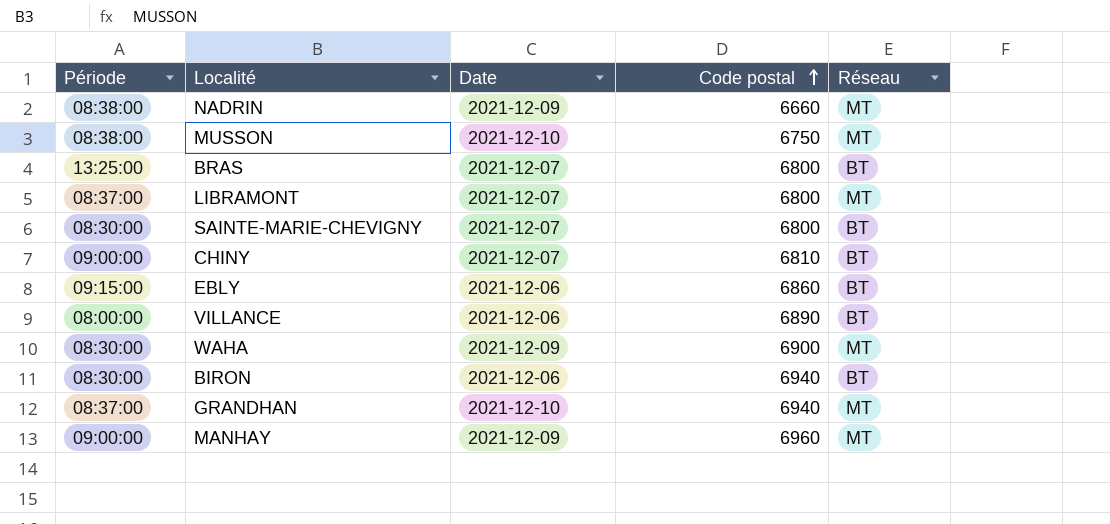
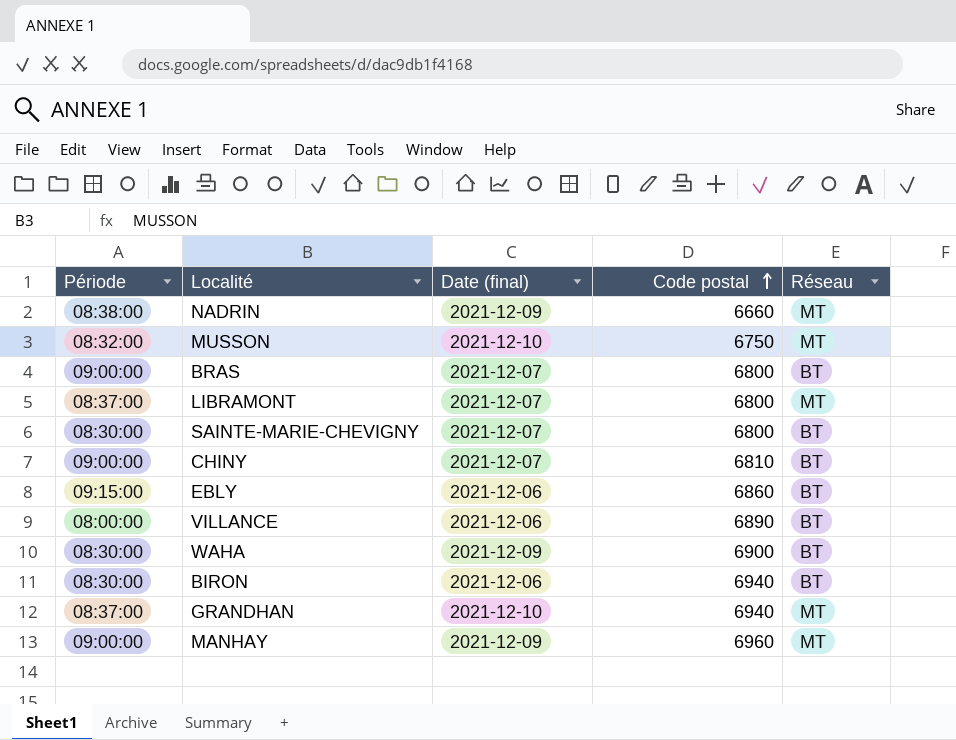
column name: Date -> Date (final)
MUSSON | Période: 08:38:00 -> 08:32:00
BRAS | Période: 13:25:00 -> 09:00:00
WAHA | Réseau: MT -> BT

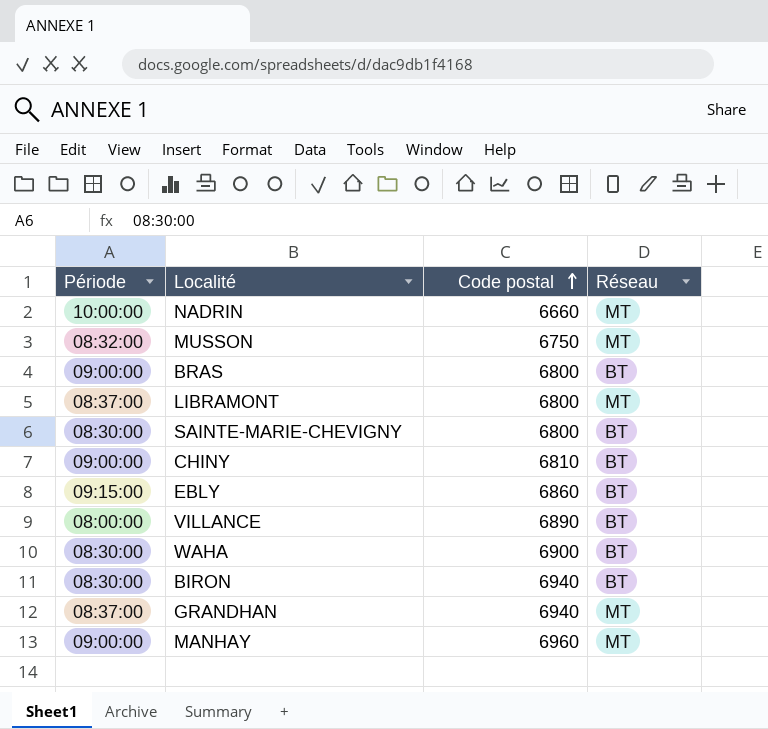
column Date (final) | position: 3 -> none
NADRIN | Période: 08:38:00 -> 10:00:00

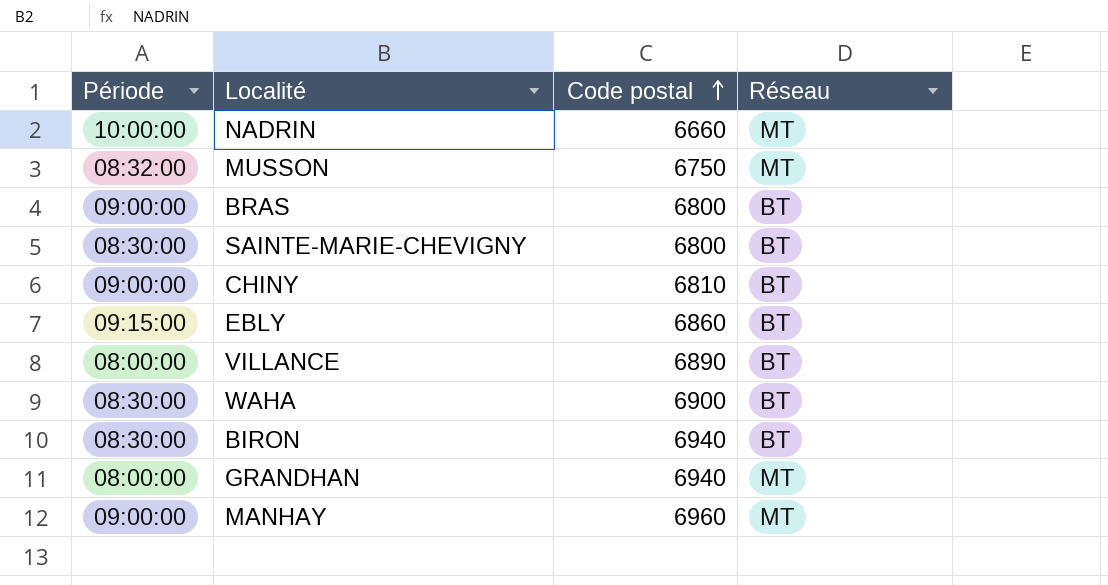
row LIBRAMONT: 08:37:00 | 6800 | MT -> none
GRANDHAN | Période: 08:37:00 -> 08:00:00

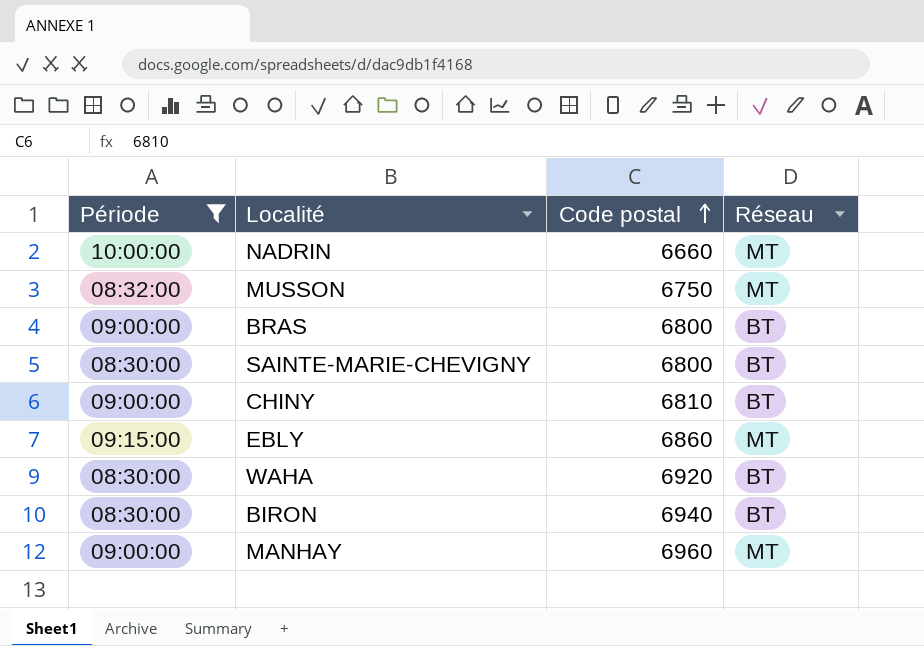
filter: none -> Période != 08:00:00
EBLY | Réseau: BT -> MT
WAHA | Code postal: 6900 -> 6920

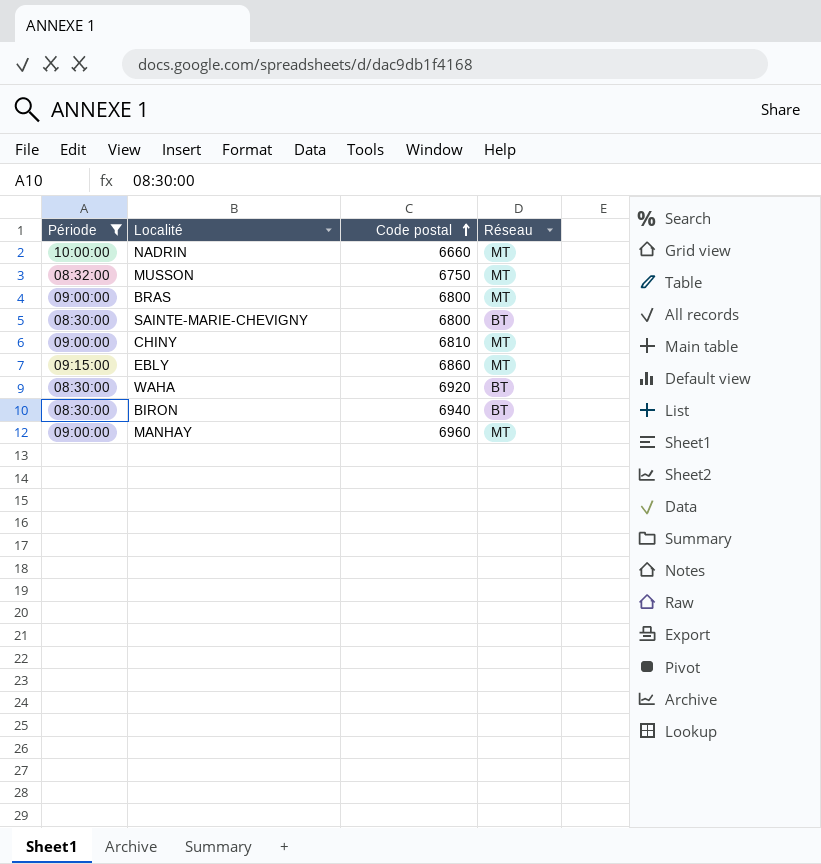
BRAS | Réseau: BT -> MT
CHINY | Réseau: BT -> MT

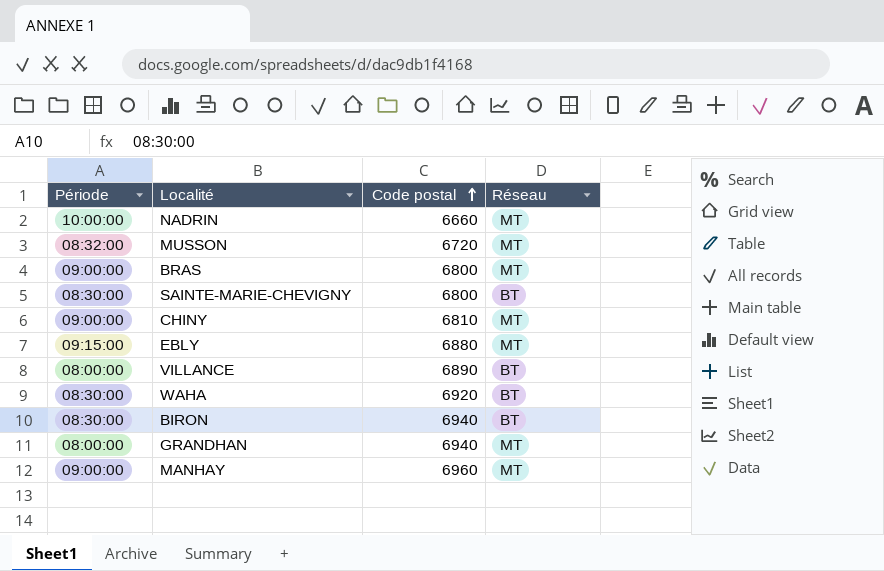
filter: Période != 08:00:00 -> none
MUSSON | Code postal: 6750 -> 6720
EBLY | Code postal: 6860 -> 6880

